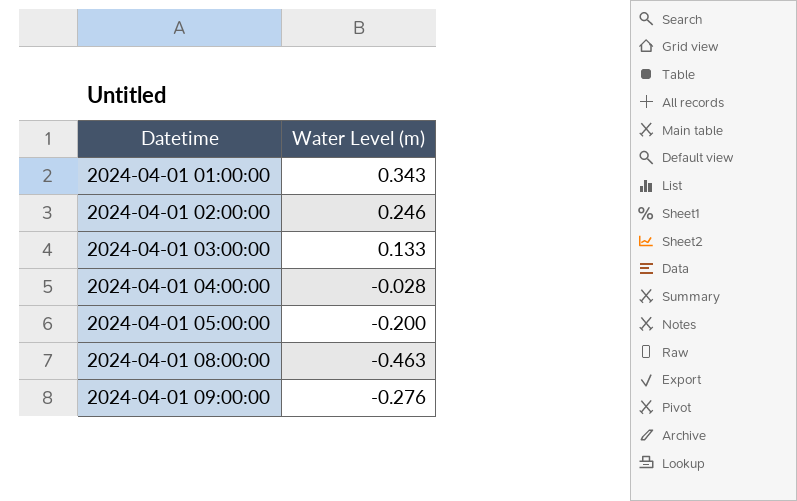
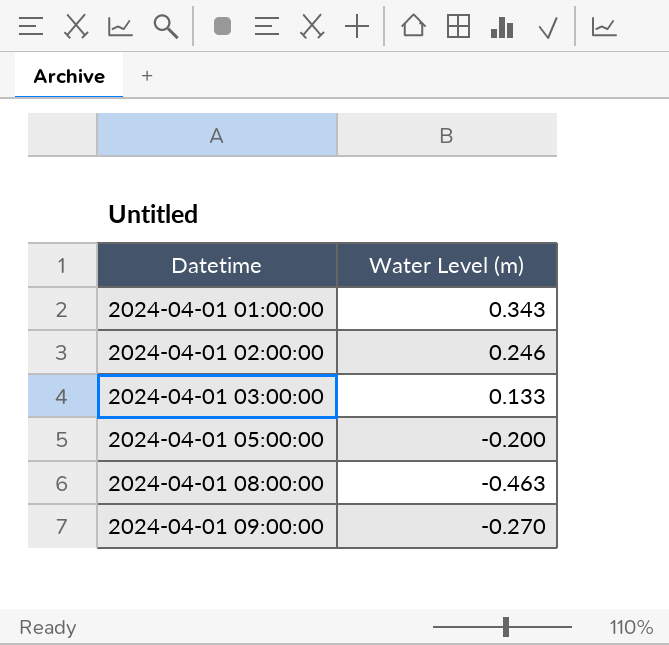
row 2024-04-01 04:00:00: -0.028 -> none
2024-04-01 09:00:00 | Water Level (m): -0.276 -> -0.270

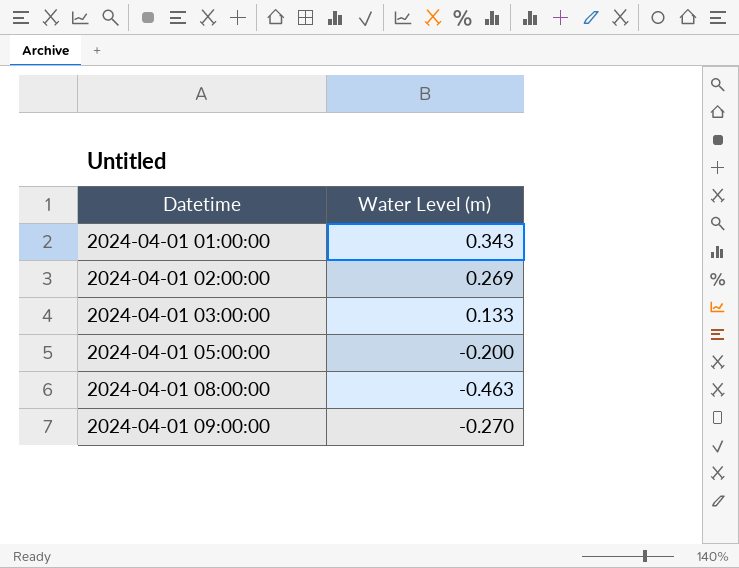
2024-04-01 02:00:00 | Water Level (m): 0.246 -> 0.269

